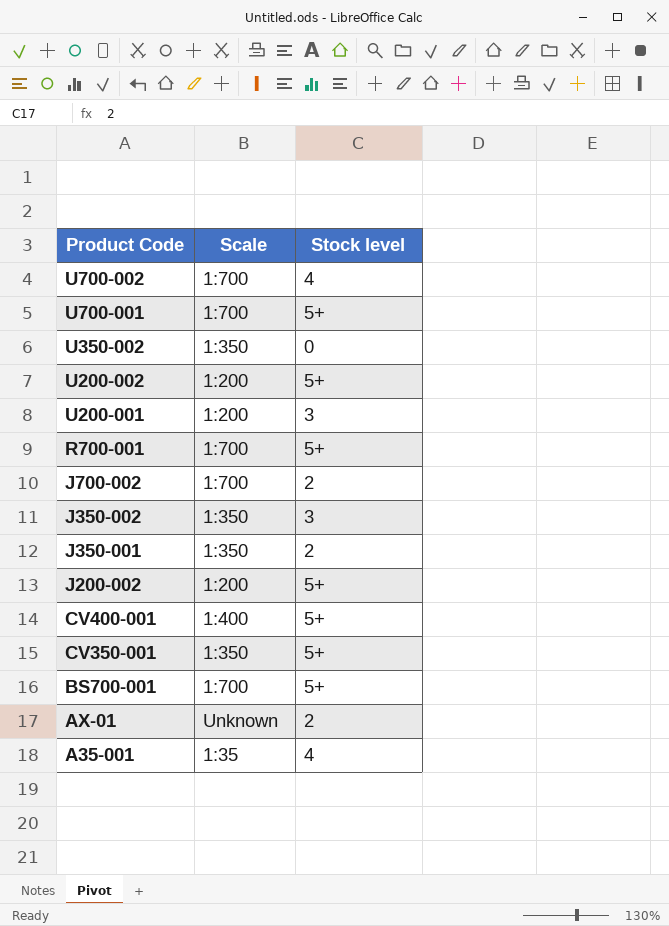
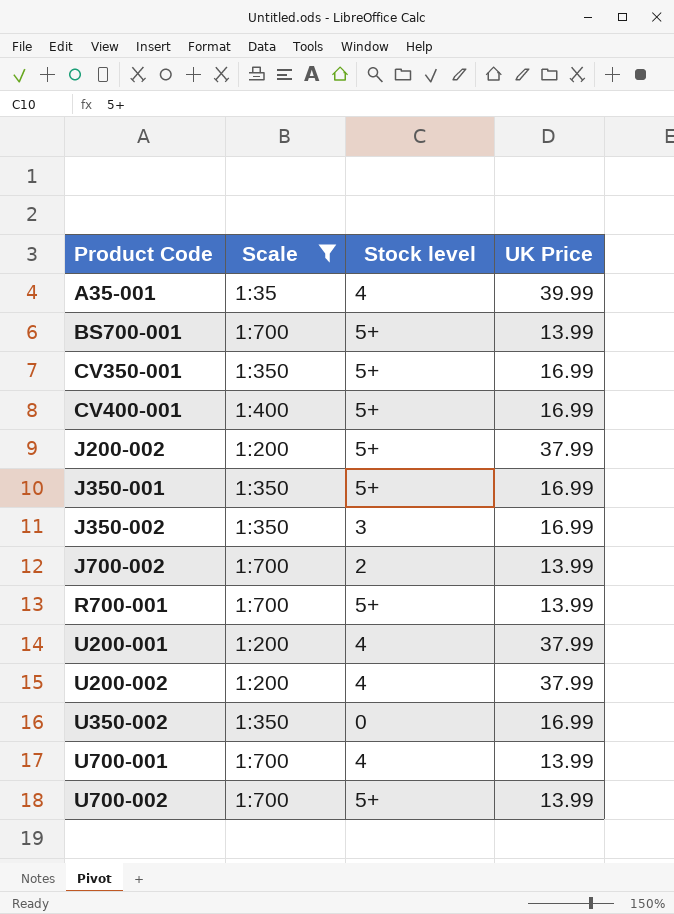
filter: none -> Scale != Unknown
row order: Product Code descending -> Product Code ascending
column UK Price | position: none -> 4
J350-001 | Stock level: 2 -> 5+
U200-001 | Stock level: 3 -> 4
U200-002 | Stock level: 5+ -> 4
U700-001 | Stock level: 5+ -> 4
U700-002 | Stock level: 4 -> 5+

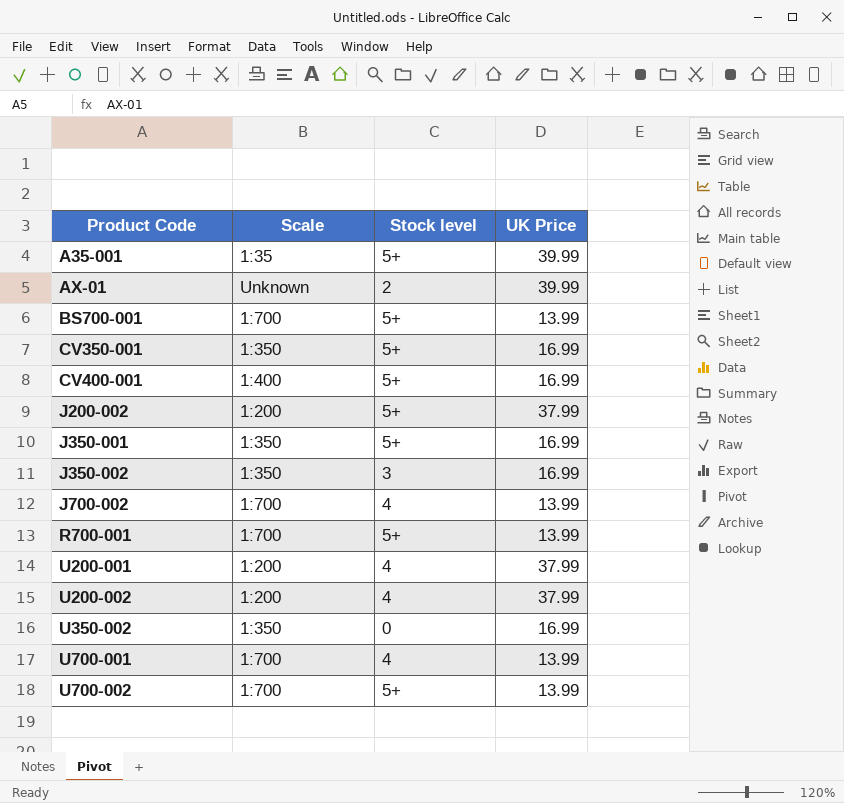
filter: Scale != Unknown -> none
A35-001 | Stock level: 4 -> 5+
J700-002 | Stock level: 2 -> 4

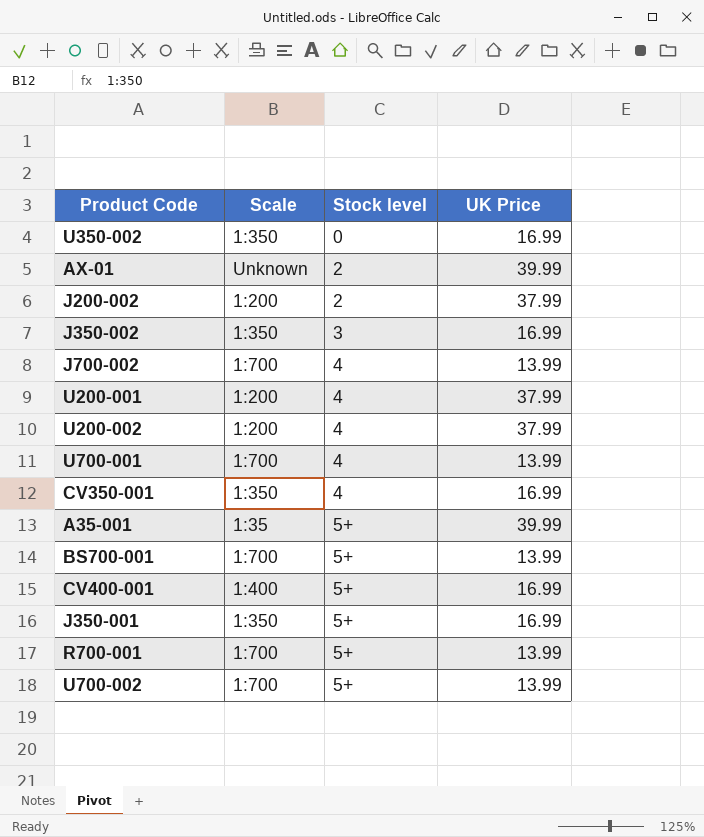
row order: Product Code ascending -> Stock level ascending
J200-002 | Stock level: 5+ -> 2
CV350-001 | Stock level: 5+ -> 4

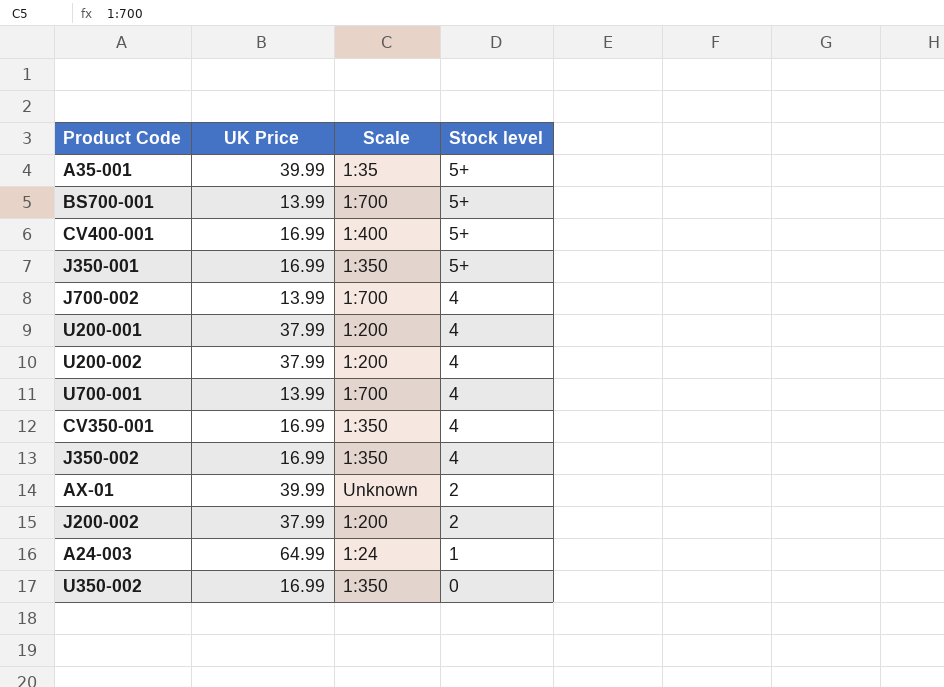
row order: Stock level ascending -> Stock level descending
column UK Price | position: 4 -> 2
row R700-001: 1:700 | 5+ | 13.99 -> none
row U700-002: 1:700 | 5+ | 13.99 -> none
J350-002 | Stock level: 3 -> 4
row A24-003: none -> 64.99 | 1:24 | 1

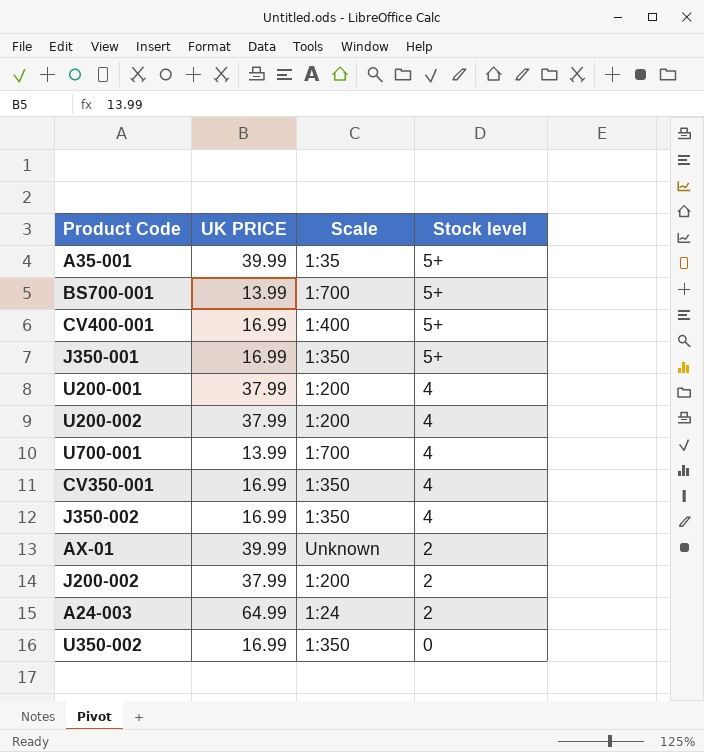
column name: UK Price -> UK PRICE
row J700-002: 13.99 | 1:700 | 4 -> none
A24-003 | Stock level: 1 -> 2

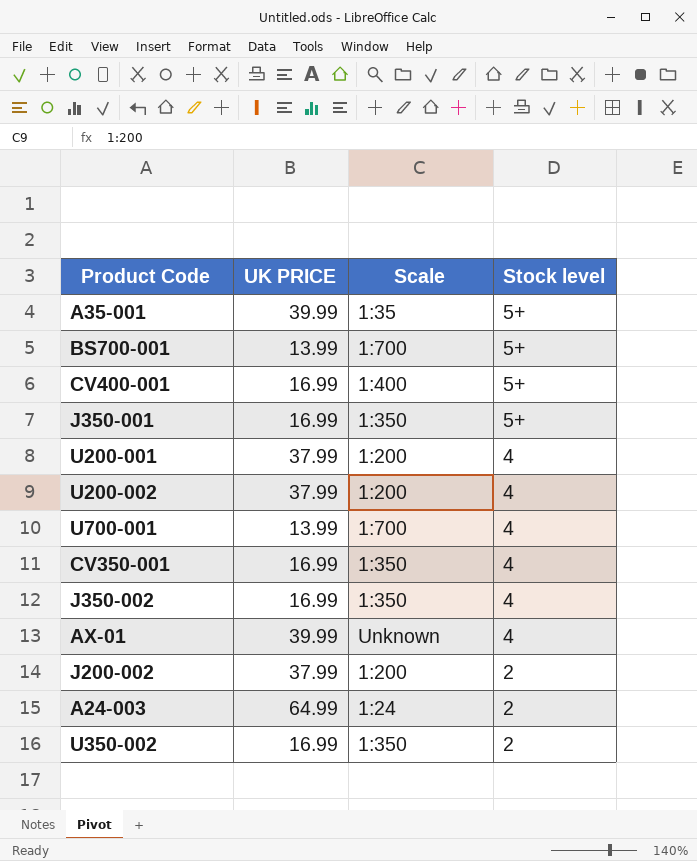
AX-01 | Stock level: 2 -> 4
U350-002 | Stock level: 0 -> 2

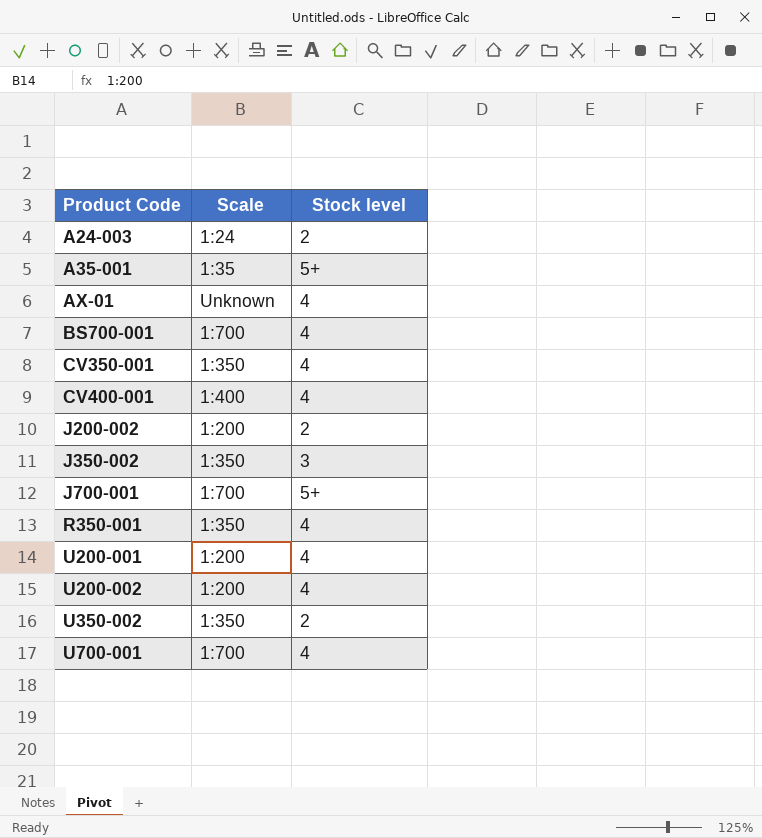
row order: Stock level descending -> Product Code ascending
column UK PRICE | position: 2 -> none
row J350-001: 16.99 | 1:350 | 5+ -> none
BS700-001 | Stock level: 5+ -> 4
CV400-001 | Stock level: 5+ -> 4
J350-002 | Stock level: 4 -> 3
row J700-001: none -> 1:700 | 5+
row R350-001: none -> 1:350 | 4

